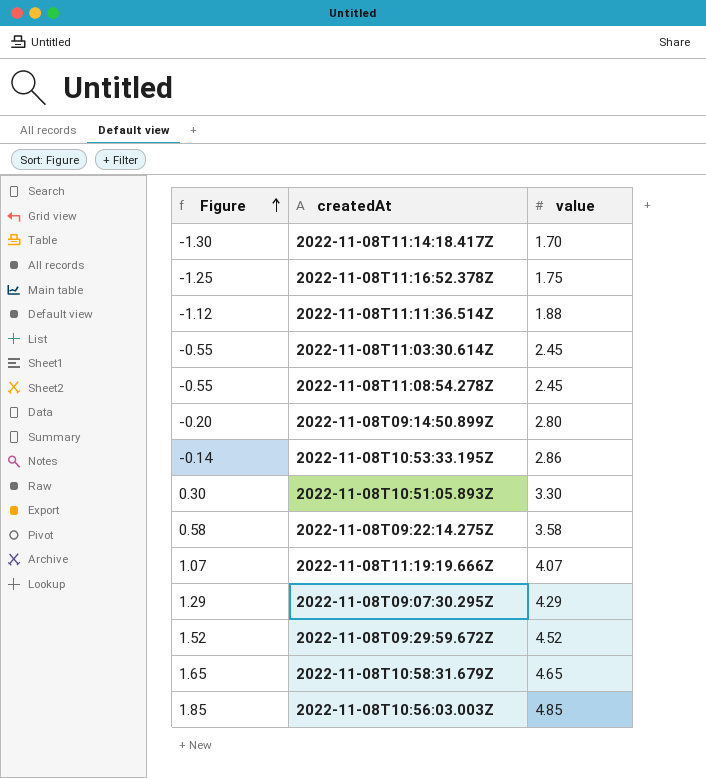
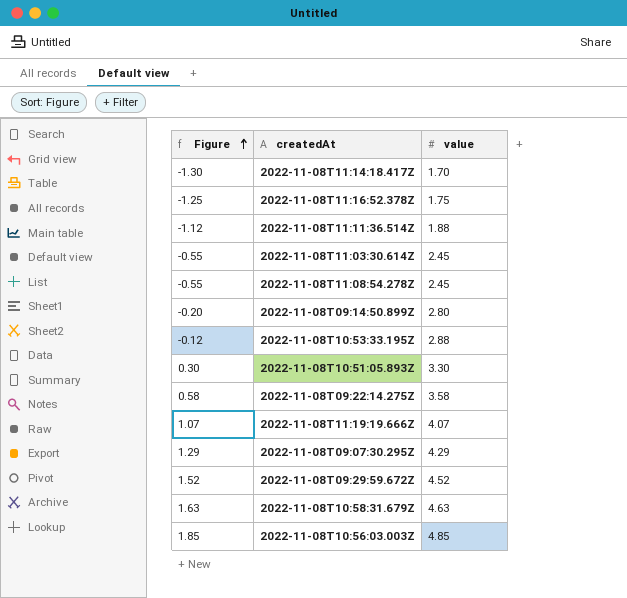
2022-11-08T10:53:33.195Z | Figure: -0.14 -> -0.12
2022-11-08T10:53:33.195Z | value: 2.86 -> 2.88
2022-11-08T10:58:31.679Z | Figure: 1.65 -> 1.63
2022-11-08T10:58:31.679Z | value: 4.65 -> 4.63

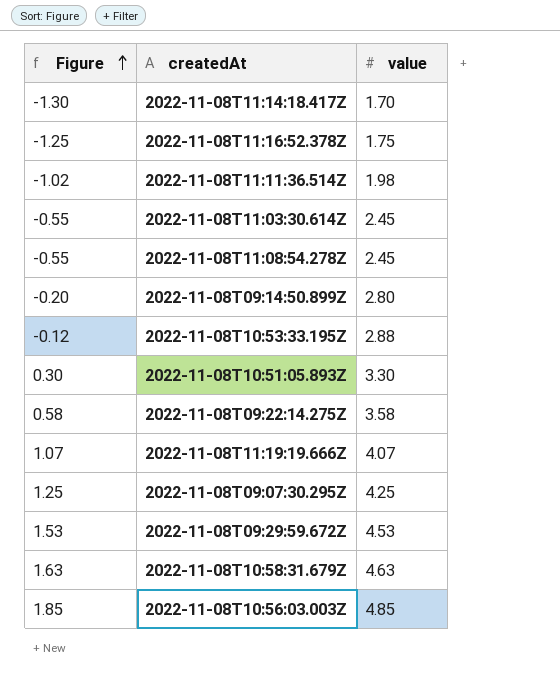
2022-11-08T11:11:36.514Z | Figure: -1.12 -> -1.02
2022-11-08T11:11:36.514Z | value: 1.88 -> 1.98
2022-11-08T09:07:30.295Z | Figure: 1.29 -> 1.25
2022-11-08T09:07:30.295Z | value: 4.29 -> 4.25
2022-11-08T09:29:59.672Z | Figure: 1.52 -> 1.53
2022-11-08T09:29:59.672Z | value: 4.52 -> 4.53

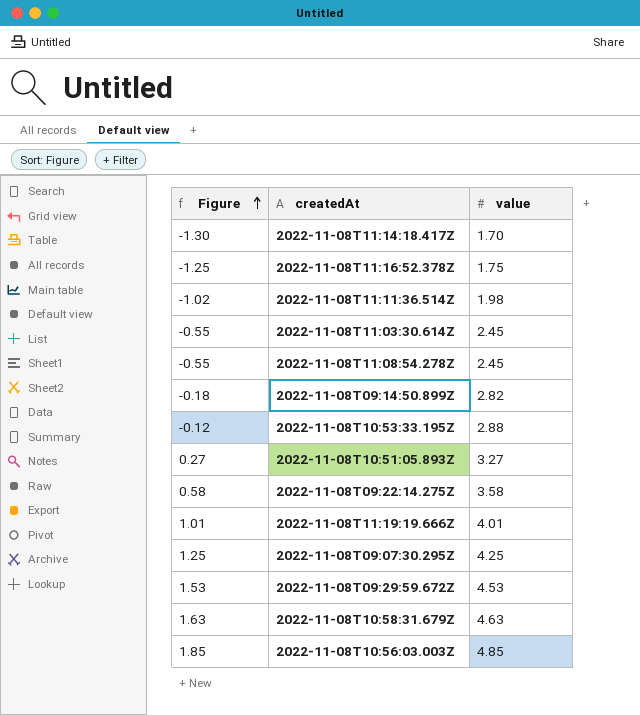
2022-11-08T09:14:50.899Z | Figure: -0.20 -> -0.18
2022-11-08T09:14:50.899Z | value: 2.80 -> 2.82
2022-11-08T10:51:05.893Z | Figure: 0.30 -> 0.27
2022-11-08T10:51:05.893Z | value: 3.30 -> 3.27
2022-11-08T11:19:19.666Z | Figure: 1.07 -> 1.01
2022-11-08T11:19:19.666Z | value: 4.07 -> 4.01

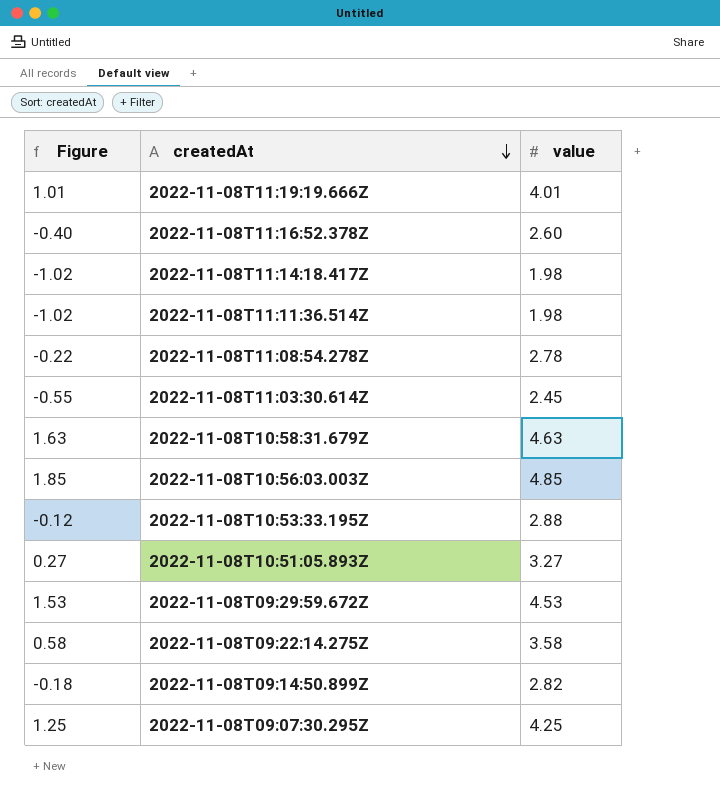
row order: Figure ascending -> createdAt descending
2022-11-08T11:16:52.378Z | Figure: -1.25 -> -0.40
2022-11-08T11:16:52.378Z | value: 1.75 -> 2.60
2022-11-08T11:14:18.417Z | Figure: -1.30 -> -1.02
2022-11-08T11:14:18.417Z | value: 1.70 -> 1.98
2022-11-08T11:08:54.278Z | Figure: -0.55 -> -0.22
2022-11-08T11:08:54.278Z | value: 2.45 -> 2.78

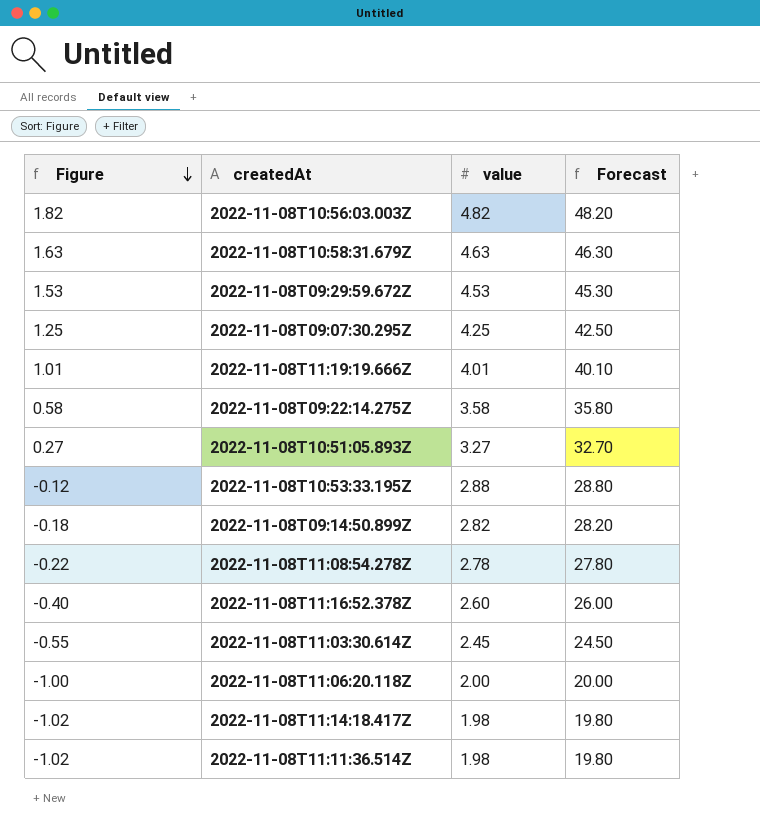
row order: createdAt descending -> Figure descending
column Forecast | formula: none -> [value] * 10
2022-11-08T10:56:03.003Z | Figure: 1.85 -> 1.82
2022-11-08T10:56:03.003Z | value: 4.85 -> 4.82
row 2022-11-08T11:06:20.118Z: none -> -1.00 | 2.00 | 20.00

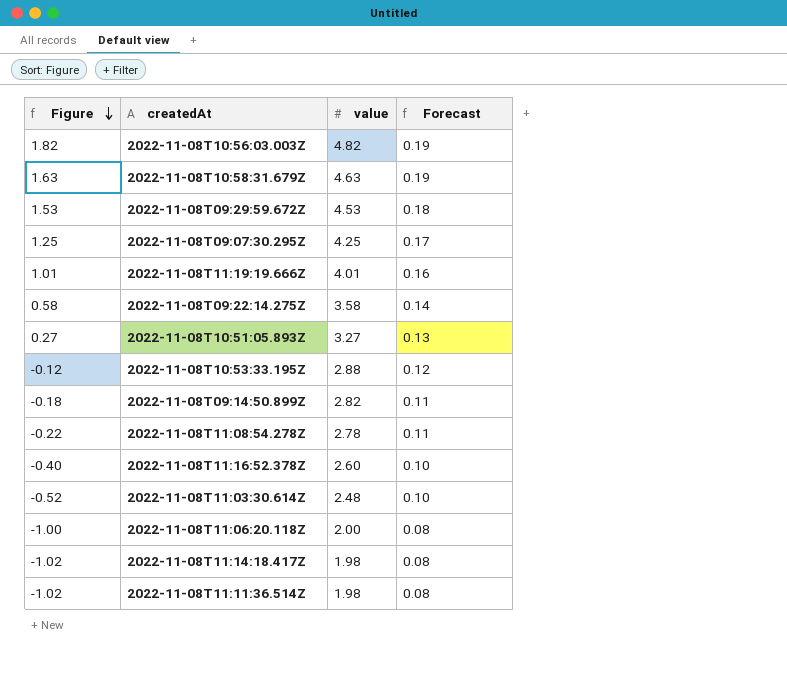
column Forecast | formula: [value] * 10 -> [value] * 0.04
2022-11-08T11:03:30.614Z | Figure: -0.55 -> -0.52
2022-11-08T11:03:30.614Z | value: 2.45 -> 2.48

